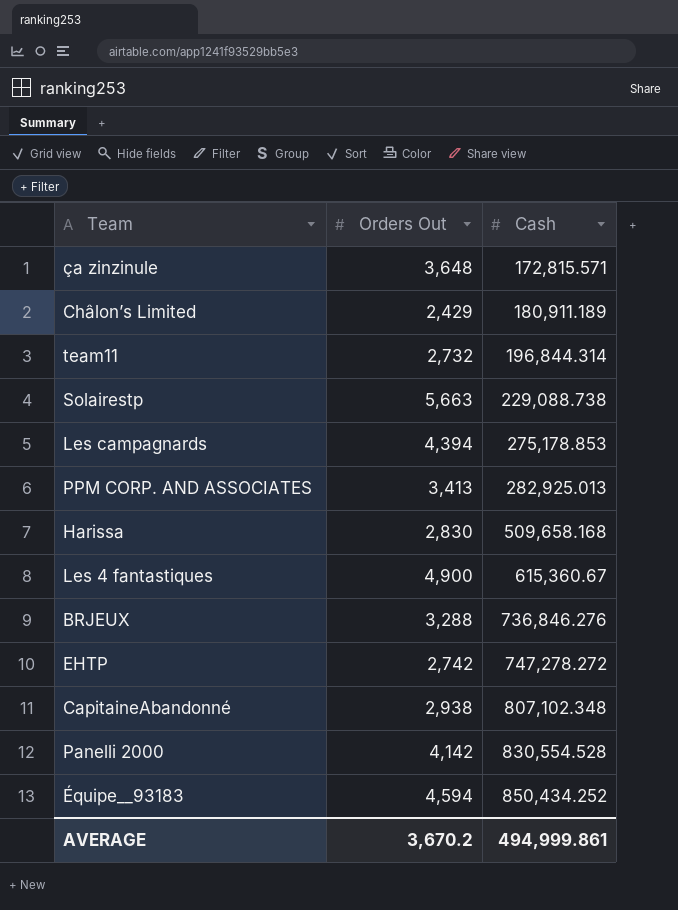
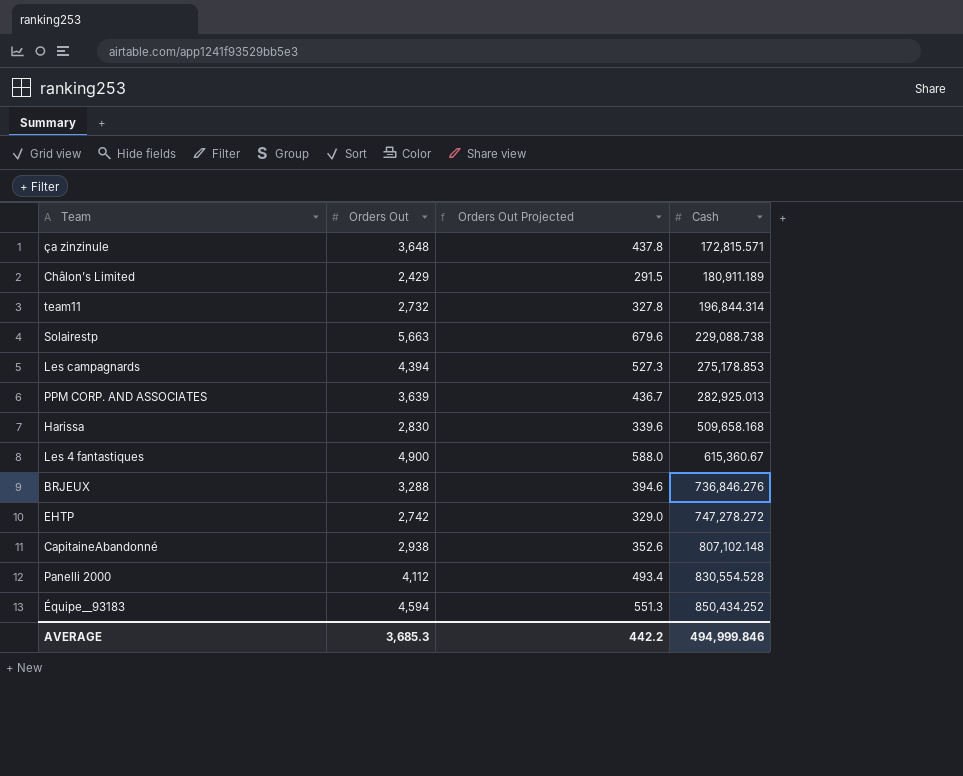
column Orders Out Projected | formula: none -> [Orders Out] * 0.12
PPM CORP. AND ASSOCIATES | Orders Out: 3,413 -> 3,639
CapitaineAbandonné | Cash: 807,102.348 -> 807,102.148
Panelli 2000 | Orders Out: 4,142 -> 4,112
AVERAGE | Orders Out: 3,670.2 -> 3,685.3
AVERAGE | Cash: 494,999.861 -> 494,999.846

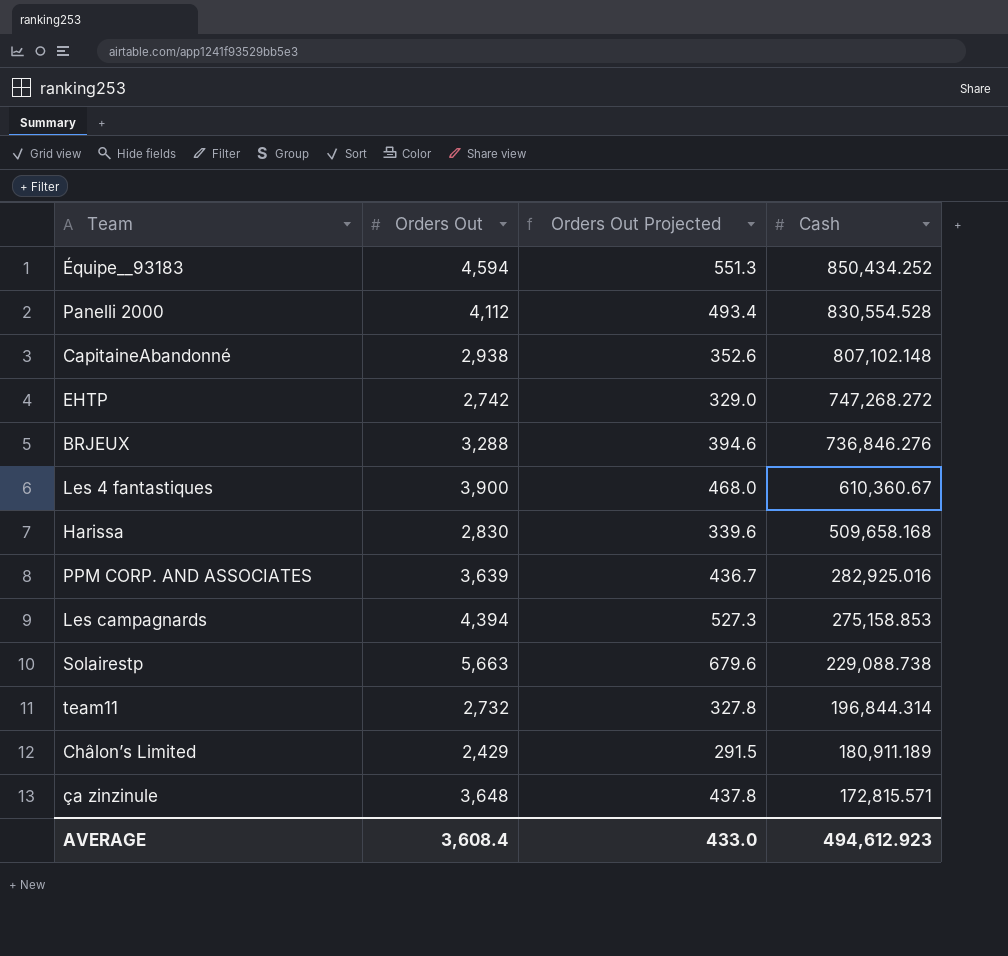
row order: Cash ascending -> Cash descending
EHTP | Cash: 747,278.272 -> 747,268.272
Les 4 fantastiques | Orders Out: 4,900 -> 3,900
Les 4 fantastiques | Orders Out Projected: 588.0 -> 468.0
Les 4 fantastiques | Cash: 615,360.67 -> 610,360.67
PPM CORP. AND ASSOCIATES | Cash: 282,925.013 -> 282,925.016
Les campagnards | Cash: 275,178.853 -> 275,158.853
AVERAGE | Orders Out: 3,685.3 -> 3,608.4
AVERAGE | Orders Out Projected: 442.2 -> 433.0
AVERAGE | Cash: 494,999.846 -> 494,612.923

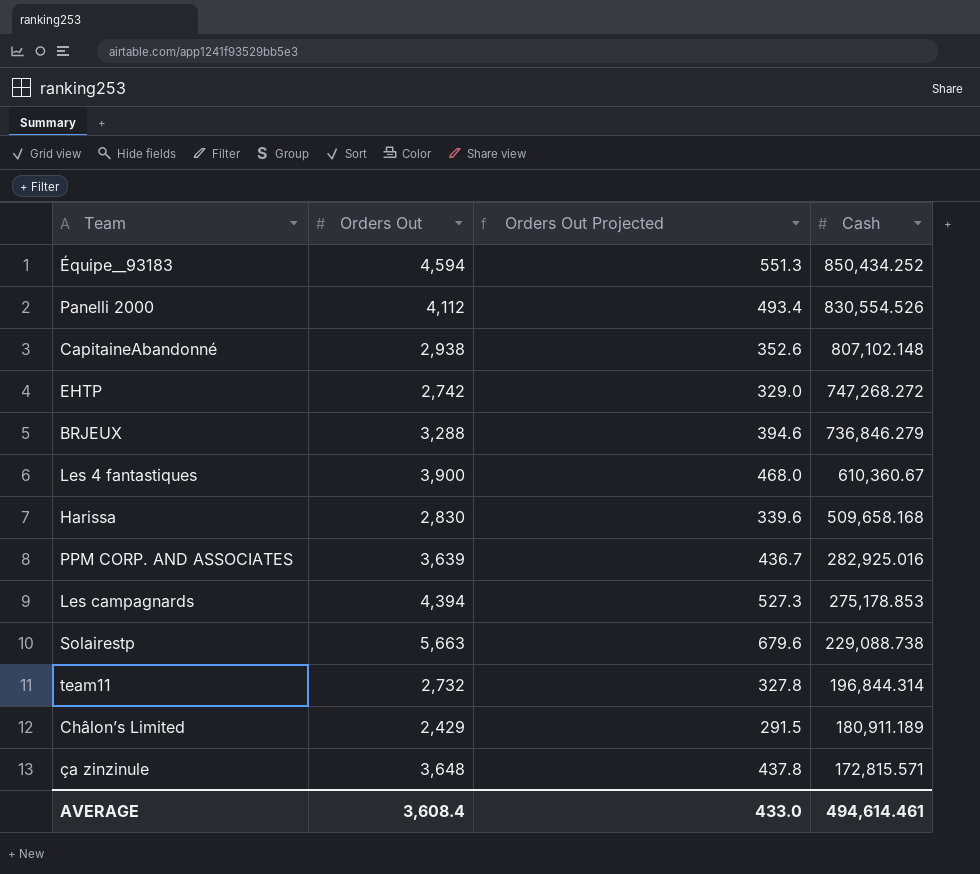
Panelli 2000 | Cash: 830,554.528 -> 830,554.526
BRJEUX | Cash: 736,846.276 -> 736,846.279
Les campagnards | Cash: 275,158.853 -> 275,178.853
AVERAGE | Cash: 494,612.923 -> 494,614.461

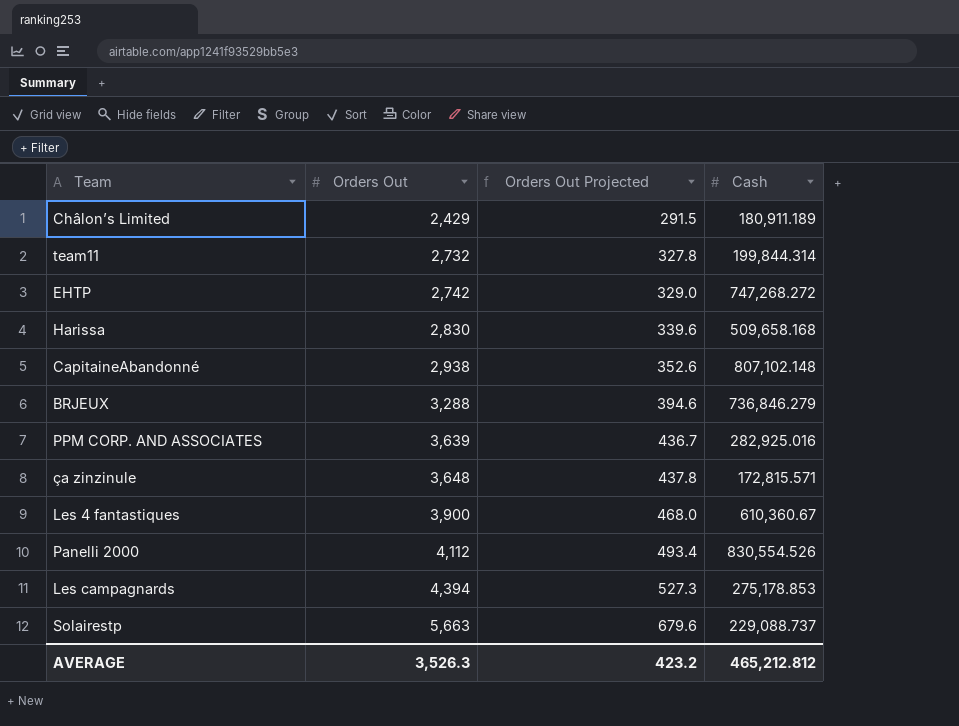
row order: Cash descending -> Orders Out ascending
row Équipe__93183: 4,594 | 551.3 | 850,434.252 -> none
team11 | Cash: 196,844.314 -> 199,844.314
Solairestp | Cash: 229,088.738 -> 229,088.737
AVERAGE | Orders Out: 3,608.4 -> 3,526.3
AVERAGE | Orders Out Projected: 433.0 -> 423.2
AVERAGE | Cash: 494,614.461 -> 465,212.812

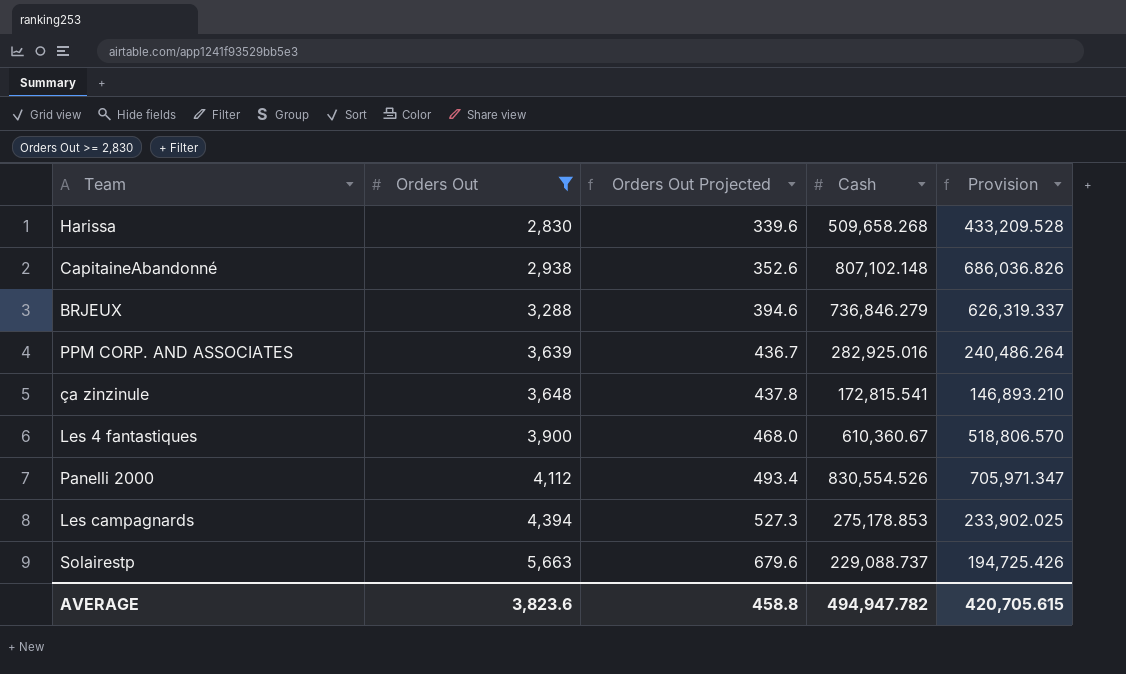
filter: none -> Orders Out >= 2,830
column Provision | formula: none -> [Cash] * 0.85
Harissa | Cash: 509,658.168 -> 509,658.268
ça zinzinule | Cash: 172,815.571 -> 172,815.541
AVERAGE | Orders Out: 3,526.3 -> 3,823.6
AVERAGE | Orders Out Projected: 423.2 -> 458.8
AVERAGE | Cash: 465,212.812 -> 494,947.782

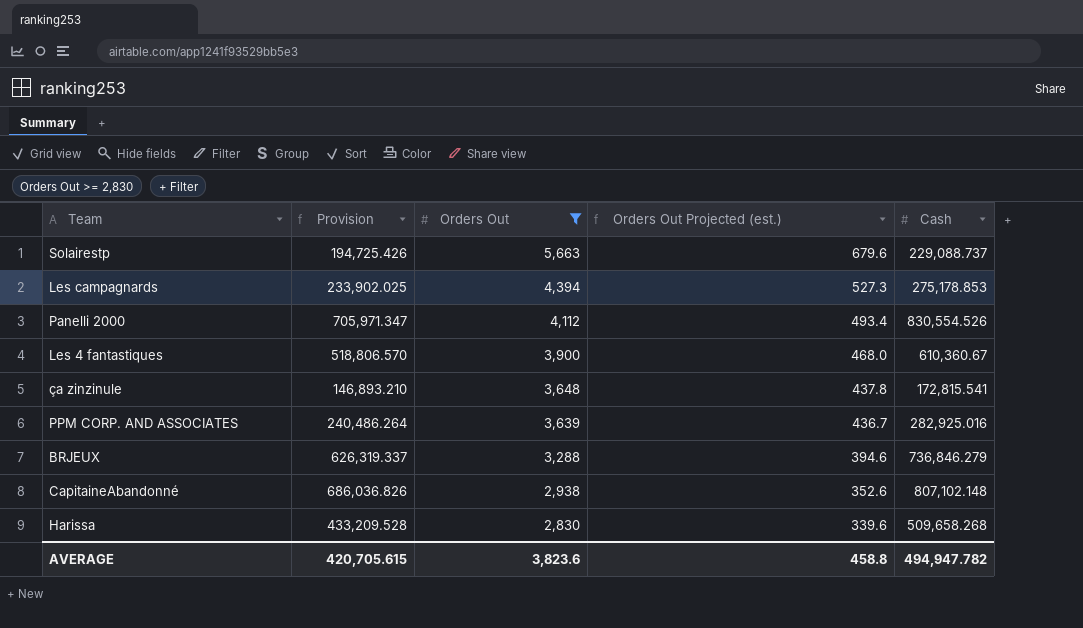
row order: Orders Out ascending -> Orders Out descending
column Provision | position: 5 -> 2
column name: Orders Out Projected -> Orders Out Projected (est.)

